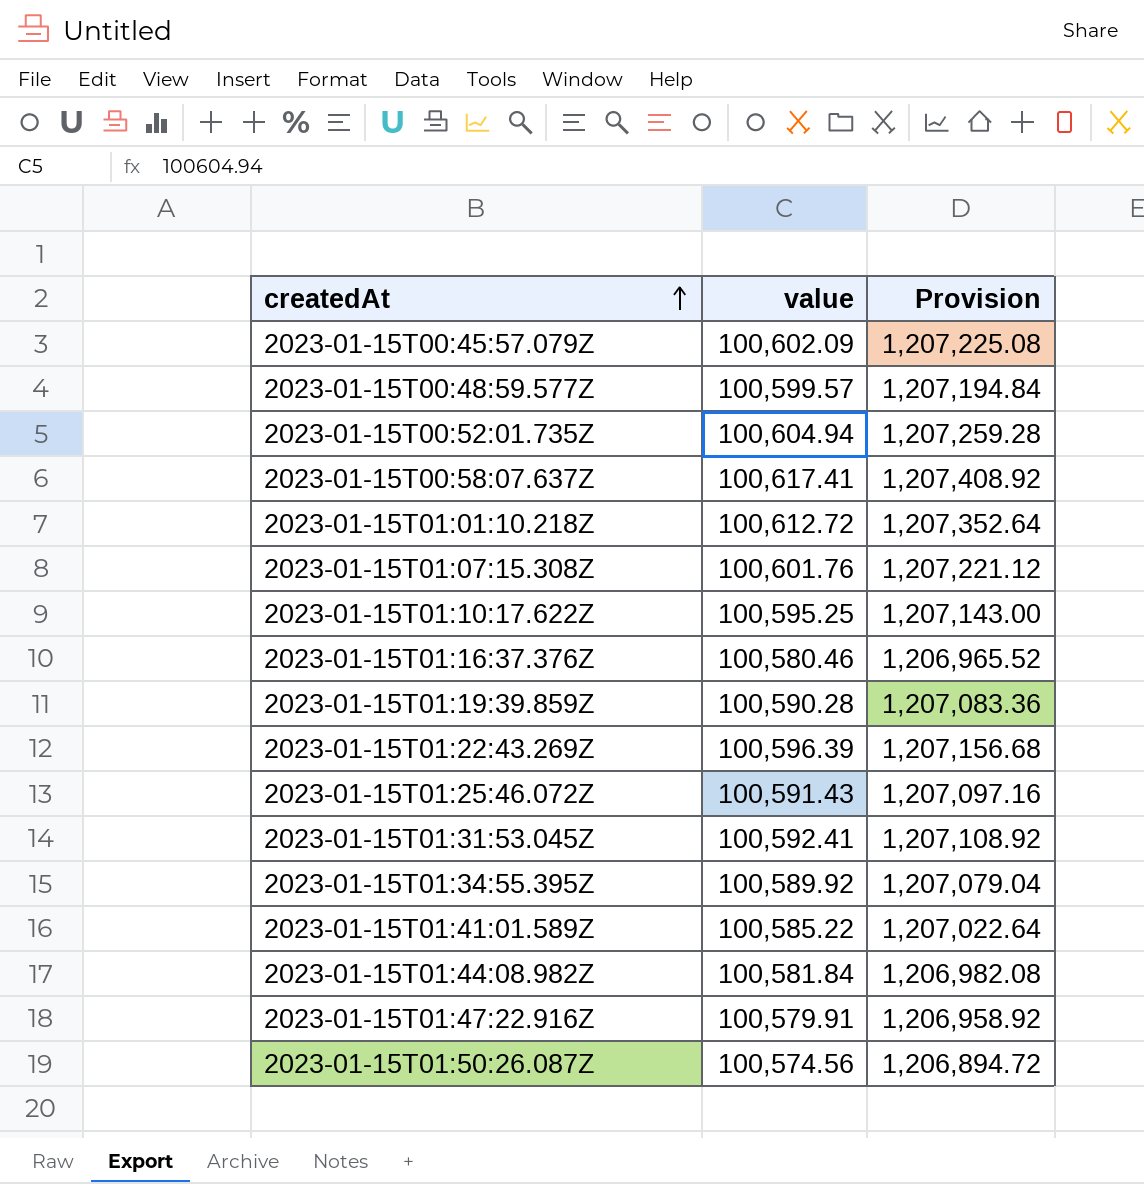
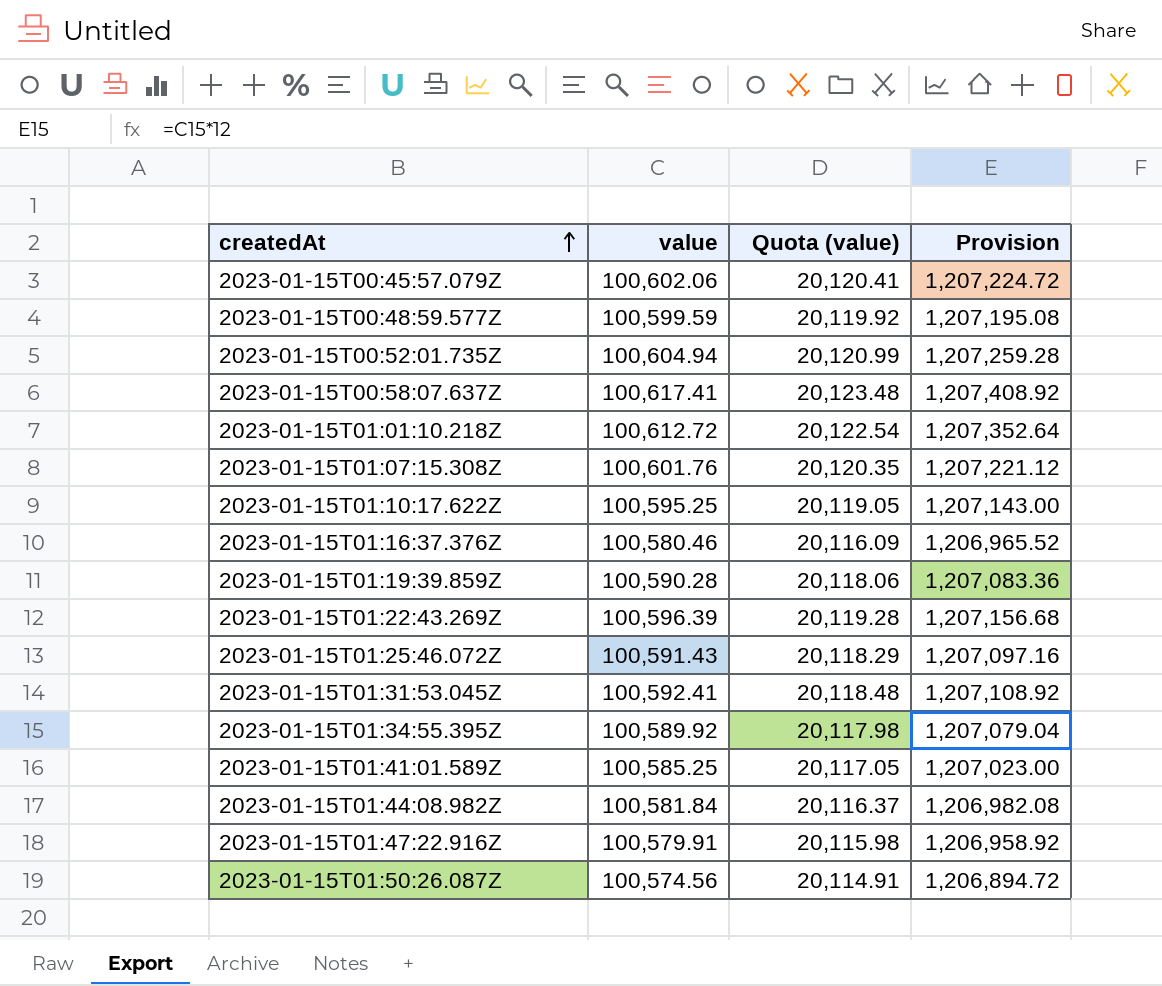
column Quota (value) | formula: none -> [value] * 0.2
2023-01-15T00:45:57.079Z | value: 100,602.09 -> 100,602.06
2023-01-15T00:45:57.079Z | Provision: 1,207,225.08 -> 1,207,224.72
2023-01-15T00:48:59.577Z | value: 100,599.57 -> 100,599.59
2023-01-15T00:48:59.577Z | Provision: 1,207,194.84 -> 1,207,195.08
2023-01-15T01:41:01.589Z | value: 100,585.22 -> 100,585.25
2023-01-15T01:41:01.589Z | Provision: 1,207,022.64 -> 1,207,023.00

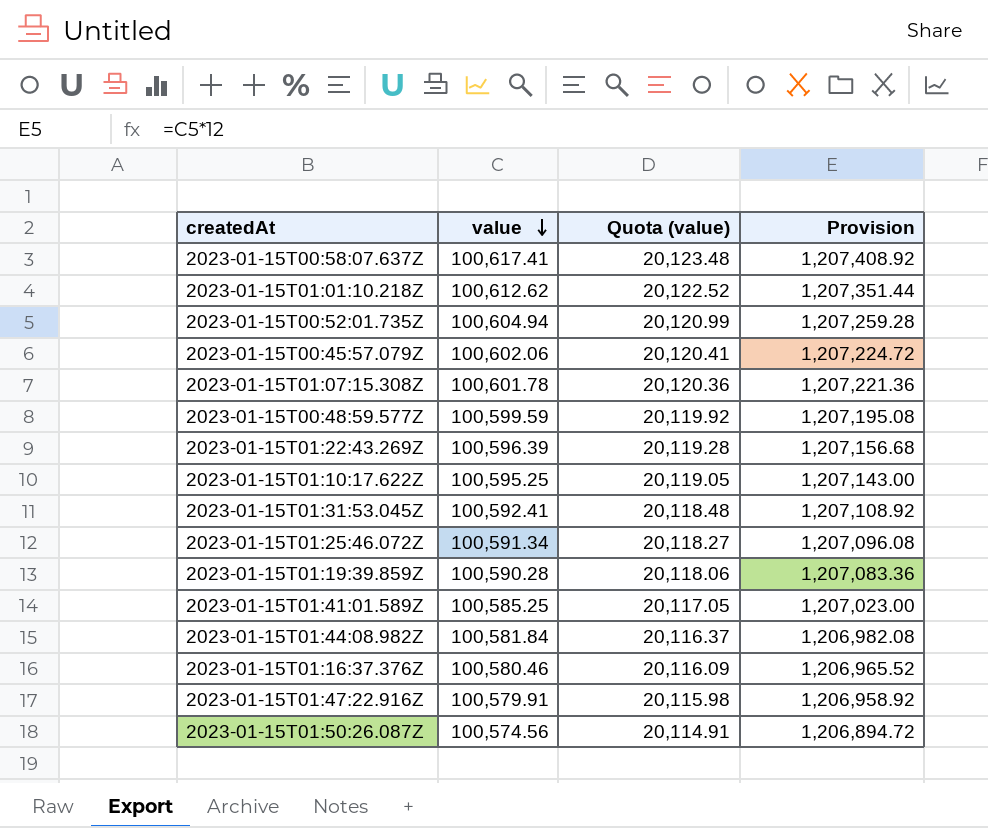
row order: createdAt ascending -> value descending
row 2023-01-15T01:34:55.395Z: 100,589.92 | 20,117.98 | 1,207,079.04 -> none
2023-01-15T01:01:10.218Z | value: 100,612.72 -> 100,612.62
2023-01-15T01:01:10.218Z | Quota (value): 20,122.54 -> 20,122.52
2023-01-15T01:01:10.218Z | Provision: 1,207,352.64 -> 1,207,351.44
2023-01-15T01:07:15.308Z | value: 100,601.76 -> 100,601.78
2023-01-15T01:07:15.308Z | Quota (value): 20,120.35 -> 20,120.36
2023-01-15T01:07:15.308Z | Provision: 1,207,221.12 -> 1,207,221.36
2023-01-15T01:25:46.072Z | value: 100,591.43 -> 100,591.34
2023-01-15T01:25:46.072Z | Quota (value): 20,118.29 -> 20,118.27
2023-01-15T01:25:46.072Z | Provision: 1,207,097.16 -> 1,207,096.08

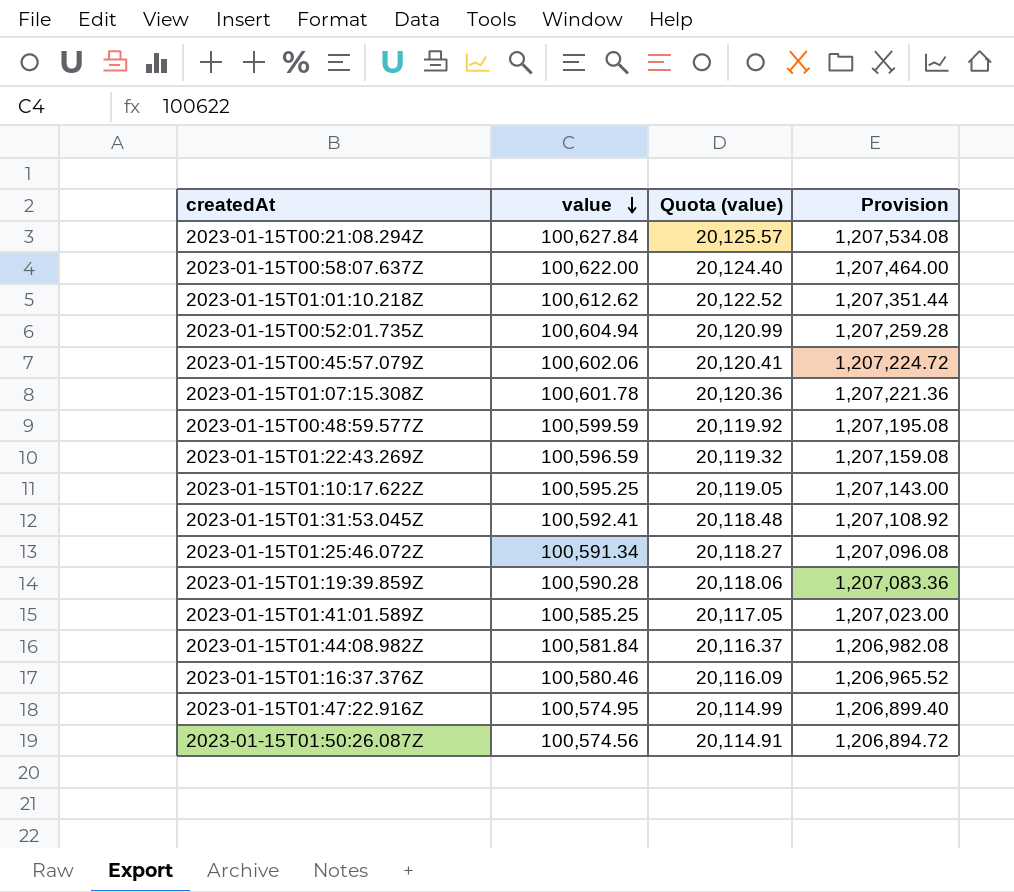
row 2023-01-15T00:21:08.294Z: none -> 100,627.84 | 20,125.57 | 1,207,534.08
2023-01-15T00:58:07.637Z | value: 100,617.41 -> 100,622.00
2023-01-15T00:58:07.637Z | Quota (value): 20,123.48 -> 20,124.40
2023-01-15T00:58:07.637Z | Provision: 1,207,408.92 -> 1,207,464.00
2023-01-15T01:22:43.269Z | value: 100,596.39 -> 100,596.59
2023-01-15T01:22:43.269Z | Quota (value): 20,119.28 -> 20,119.32
2023-01-15T01:22:43.269Z | Provision: 1,207,156.68 -> 1,207,159.08
2023-01-15T01:47:22.916Z | value: 100,579.91 -> 100,574.95
2023-01-15T01:47:22.916Z | Quota (value): 20,115.98 -> 20,114.99
2023-01-15T01:47:22.916Z | Provision: 1,206,958.92 -> 1,206,899.40

